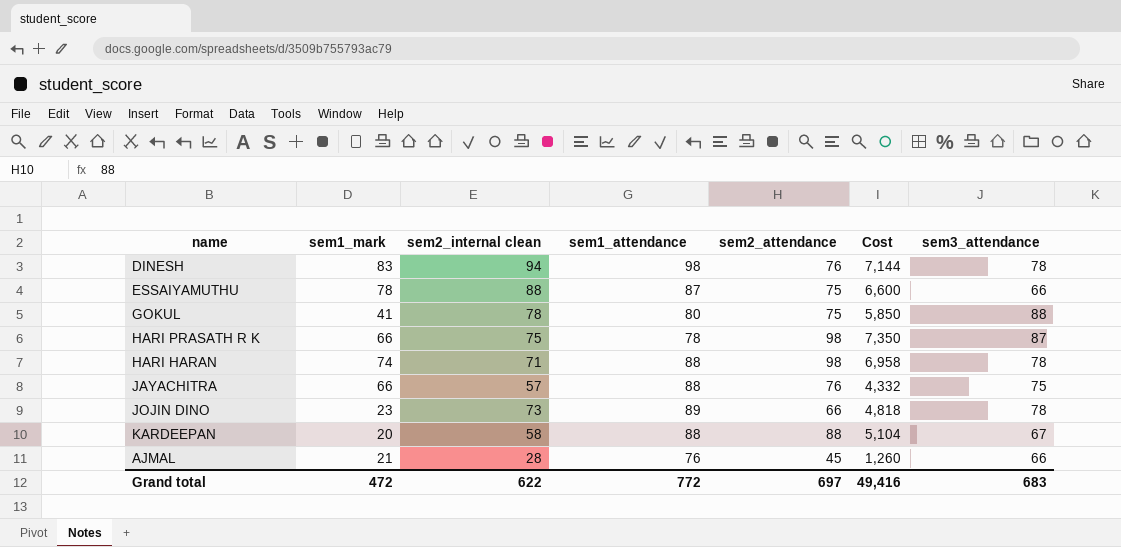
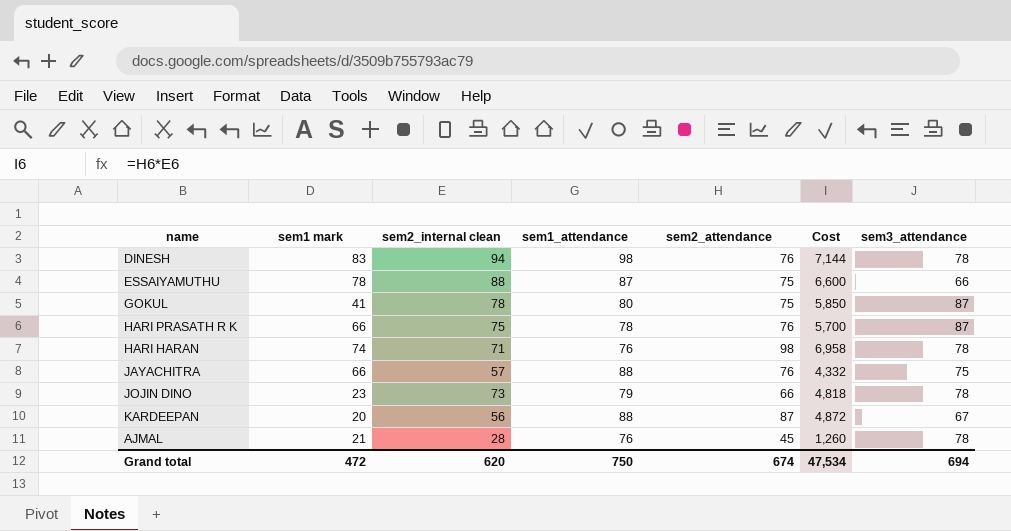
column name: sem1_mark -> sem1 mark
GOKUL | sem3_attendance: 88 -> 87
HARI PRASATH R K | sem2_attendance: 98 -> 76
HARI PRASATH R K | Cost: 7,350 -> 5,700
HARI HARAN | sem1_attendance: 88 -> 76
JOJIN DINO | sem1_attendance: 89 -> 79
KARDEEPAN | sem2_internal clean: 58 -> 56
KARDEEPAN | sem2_attendance: 88 -> 87
KARDEEPAN | Cost: 5,104 -> 4,872
AJMAL | sem3_attendance: 66 -> 78
Grand total | sem2_internal clean: 622 -> 620
Grand total | sem1_attendance: 772 -> 750
Grand total | sem2_attendance: 697 -> 674
Grand total | Cost: 49,416 -> 47,534
Grand total | sem3_attendance: 683 -> 694

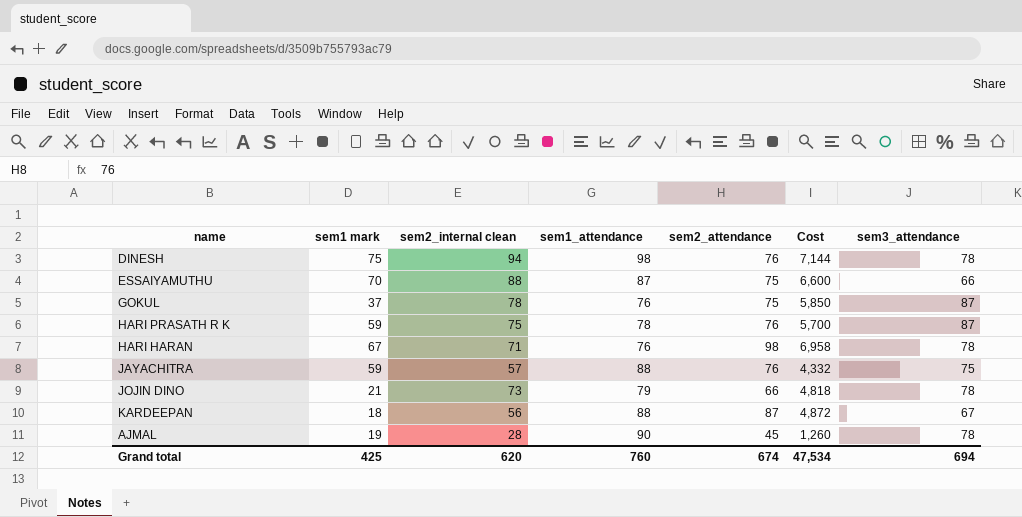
DINESH | sem1 mark: 83 -> 75
ESSAIYAMUTHU | sem1 mark: 78 -> 70
GOKUL | sem1 mark: 41 -> 37
GOKUL | sem1_attendance: 80 -> 76
HARI PRASATH R K | sem1 mark: 66 -> 59
HARI HARAN | sem1 mark: 74 -> 67
JAYACHITRA | sem1 mark: 66 -> 59
JOJIN DINO | sem1 mark: 23 -> 21
KARDEEPAN | sem1 mark: 20 -> 18
AJMAL | sem1 mark: 21 -> 19
AJMAL | sem1_attendance: 76 -> 90
Grand total | sem1 mark: 472 -> 425
Grand total | sem1_attendance: 750 -> 760

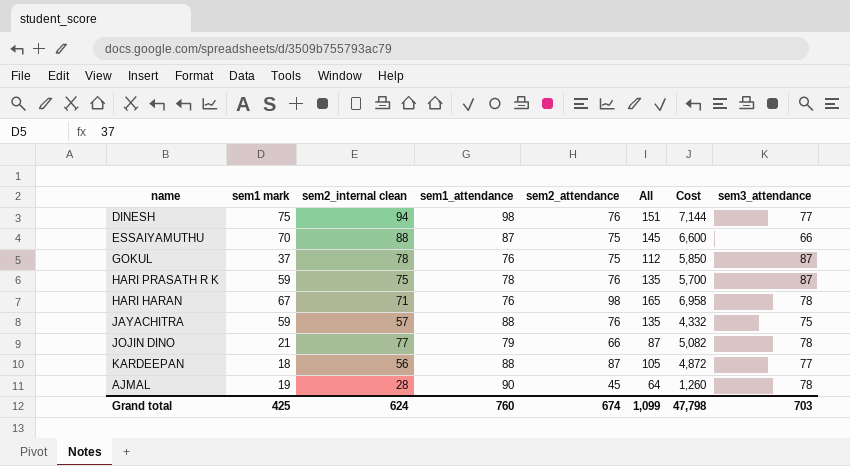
column All | formula: none -> [sem1 mark] + [sem2_attendance]
DINESH | sem3_attendance: 78 -> 77
JOJIN DINO | sem2_internal clean: 73 -> 77
JOJIN DINO | Cost: 4,818 -> 5,082
KARDEEPAN | sem3_attendance: 67 -> 77
Grand total | sem2_internal clean: 620 -> 624
Grand total | Cost: 47,534 -> 47,798
Grand total | sem3_attendance: 694 -> 703

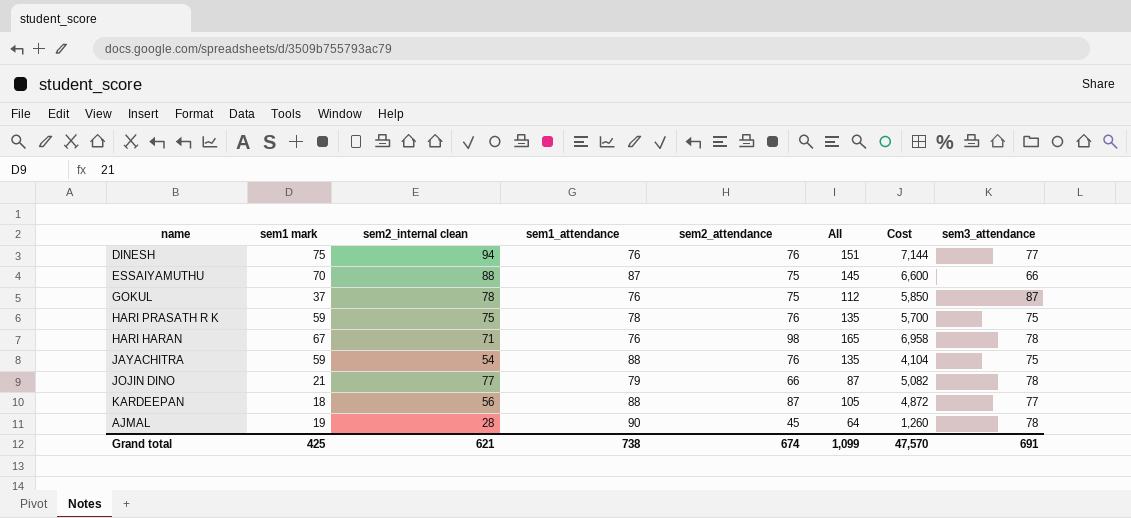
DINESH | sem1_attendance: 98 -> 76
HARI PRASATH R K | sem3_attendance: 87 -> 75
JAYACHITRA | sem2_internal clean: 57 -> 54
JAYACHITRA | Cost: 4,332 -> 4,104
Grand total | sem2_internal clean: 624 -> 621
Grand total | sem1_attendance: 760 -> 738
Grand total | Cost: 47,798 -> 47,570
Grand total | sem3_attendance: 703 -> 691

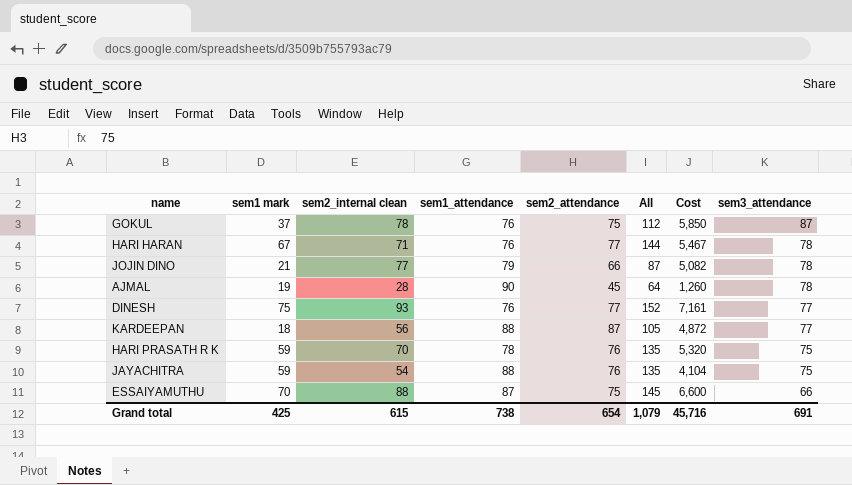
row order: none -> sem3_attendance descending
HARI HARAN | sem2_attendance: 98 -> 77
HARI HARAN | All: 165 -> 144
HARI HARAN | Cost: 6,958 -> 5,467
DINESH | sem2_internal clean: 94 -> 93
DINESH | sem2_attendance: 76 -> 77
DINESH | All: 151 -> 152
DINESH | Cost: 7,144 -> 7,161
HARI PRASATH R K | sem2_internal clean: 75 -> 70
HARI PRASATH R K | Cost: 5,700 -> 5,320
Grand total | sem2_internal clean: 621 -> 615
Grand total | sem2_attendance: 674 -> 654
Grand total | All: 1,099 -> 1,079
Grand total | Cost: 47,570 -> 45,716

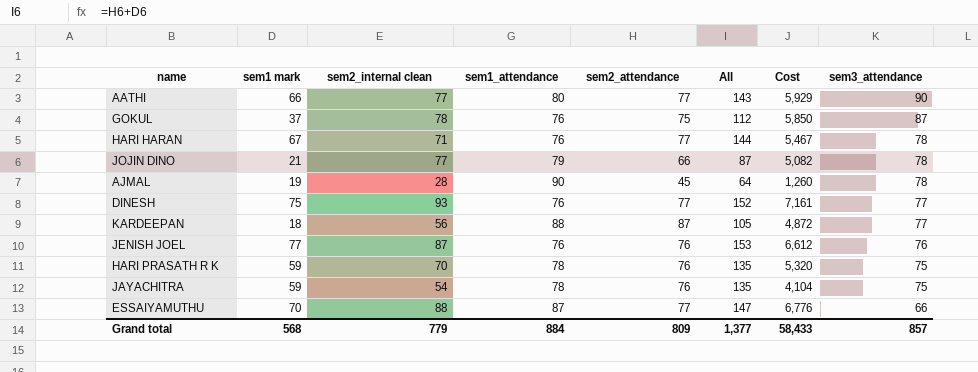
row AATHI: none -> 66 | 77 | 80 | 77 | 143 | 5,929 | 90
row JENISH JOEL: none -> 77 | 87 | 76 | 76 | 153 | 6,612 | 76
JAYACHITRA | sem1_attendance: 88 -> 78
ESSAIYAMUTHU | sem2_attendance: 75 -> 77
ESSAIYAMUTHU | All: 145 -> 147
ESSAIYAMUTHU | Cost: 6,600 -> 6,776
Grand total | sem1 mark: 425 -> 568
Grand total | sem2_internal clean: 615 -> 779
Grand total | sem1_attendance: 738 -> 884
Grand total | sem2_attendance: 654 -> 809
Grand total | All: 1,079 -> 1,377
Grand total | Cost: 45,716 -> 58,433
Grand total | sem3_attendance: 691 -> 857

